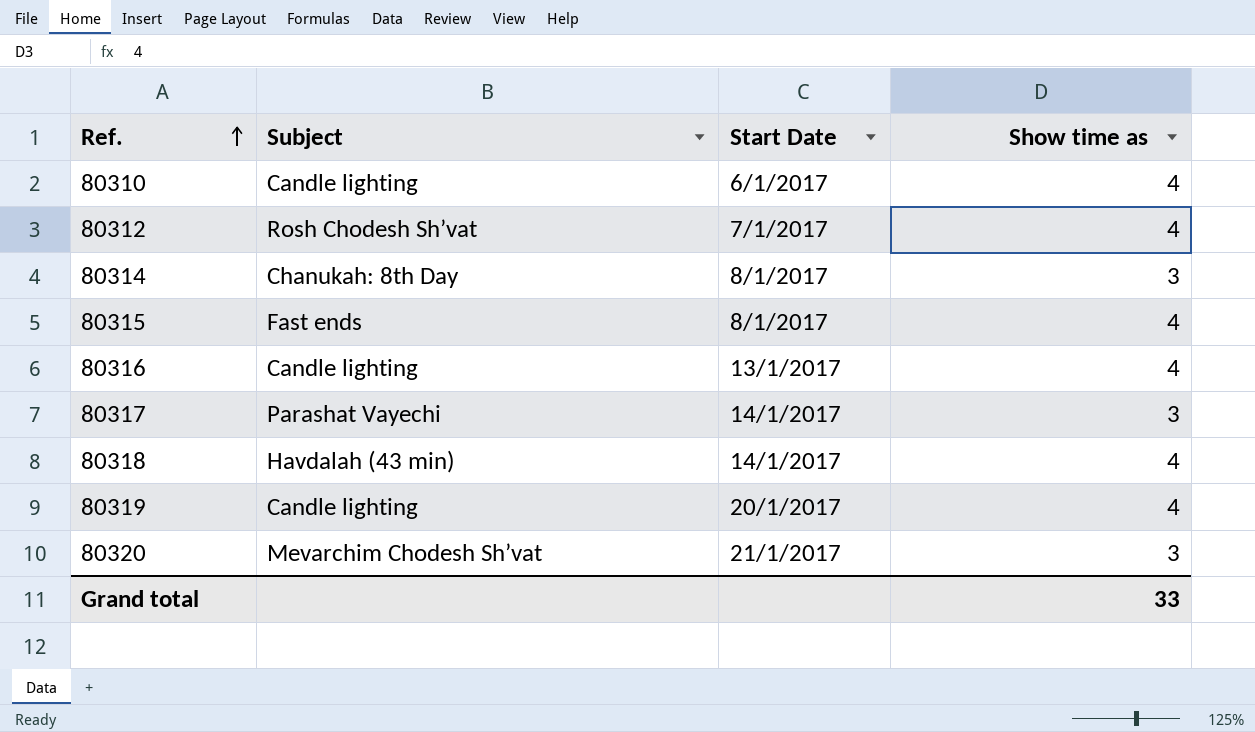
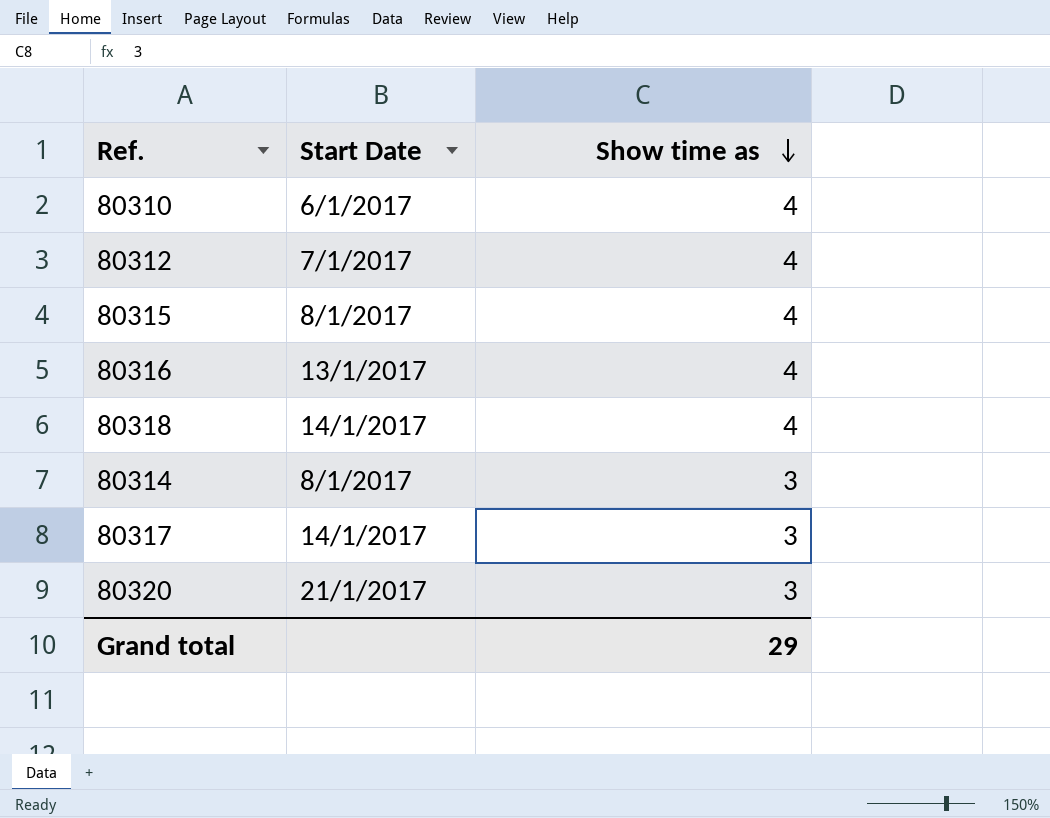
row order: Ref. ascending -> Show time as descending
column Subject | position: 2 -> none
row 80319: Candle lighting | 20/1/2017 | 4 -> none
Grand total | Show time as: 33 -> 29

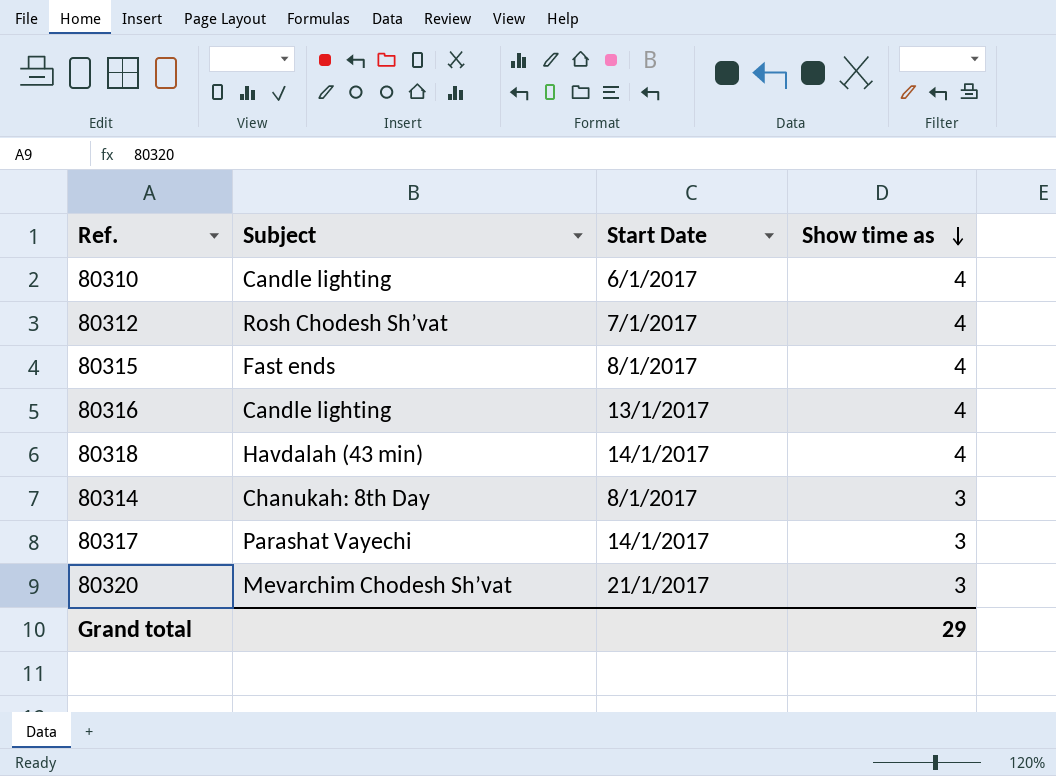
column Subject | position: none -> 2

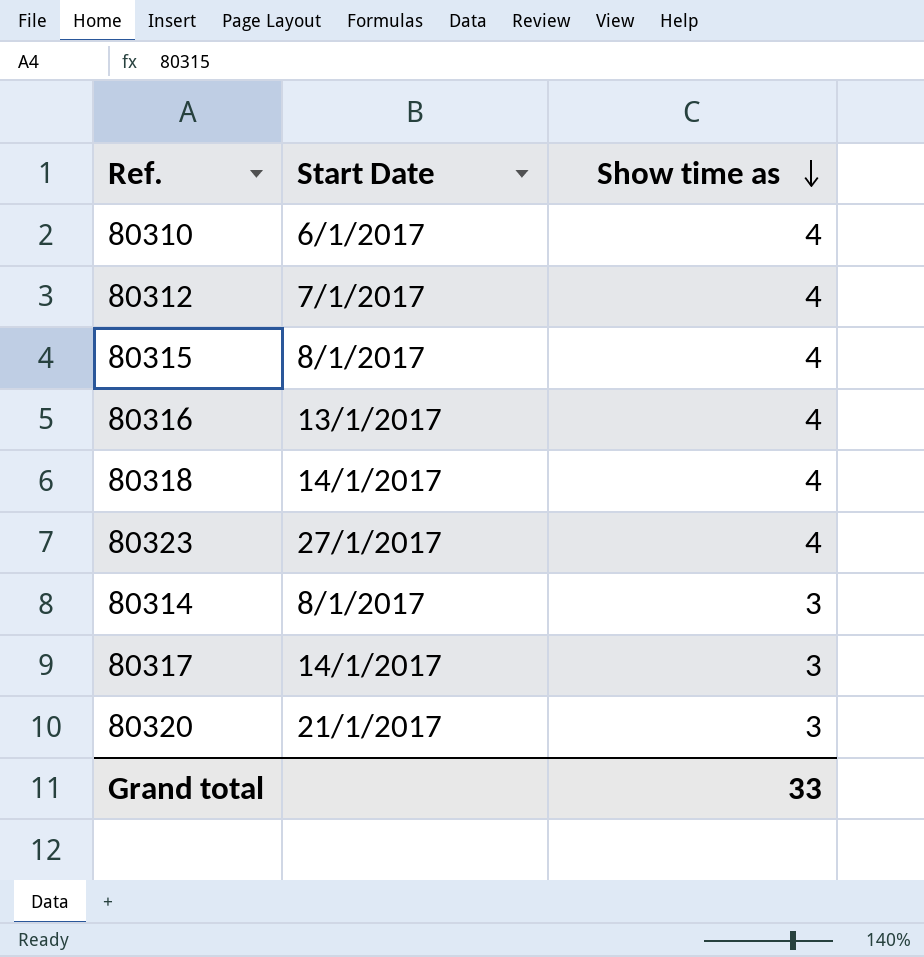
column Subject | position: 2 -> none
row 80323: none -> 27/1/2017 | 4
Grand total | Show time as: 29 -> 33

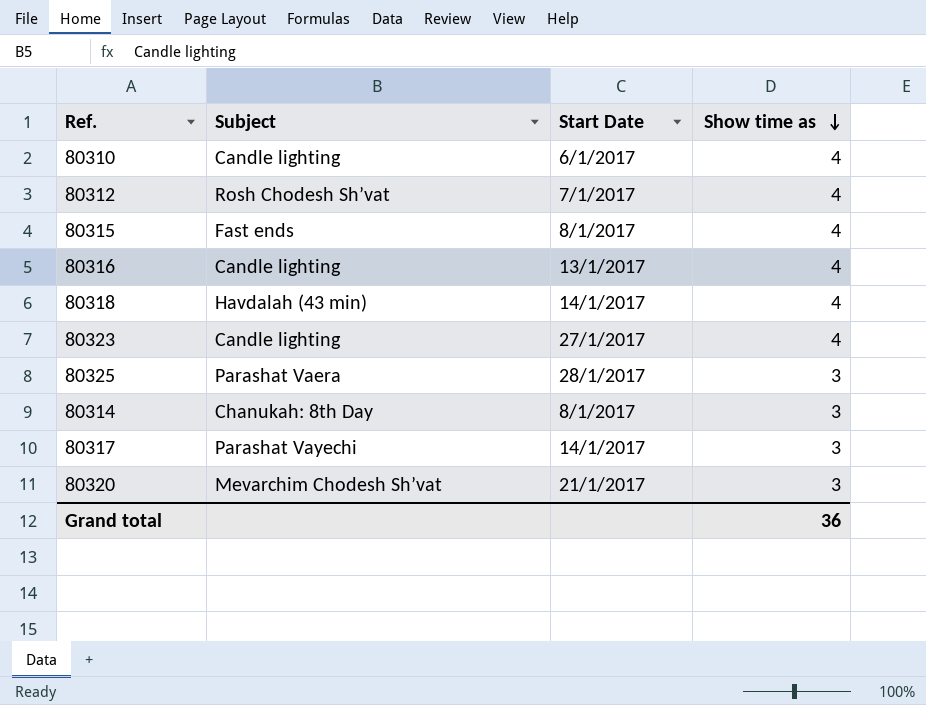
column Subject | position: none -> 2
row 80325: none -> Parashat Vaera | 28/1/2017 | 3
Grand total | Show time as: 33 -> 36

